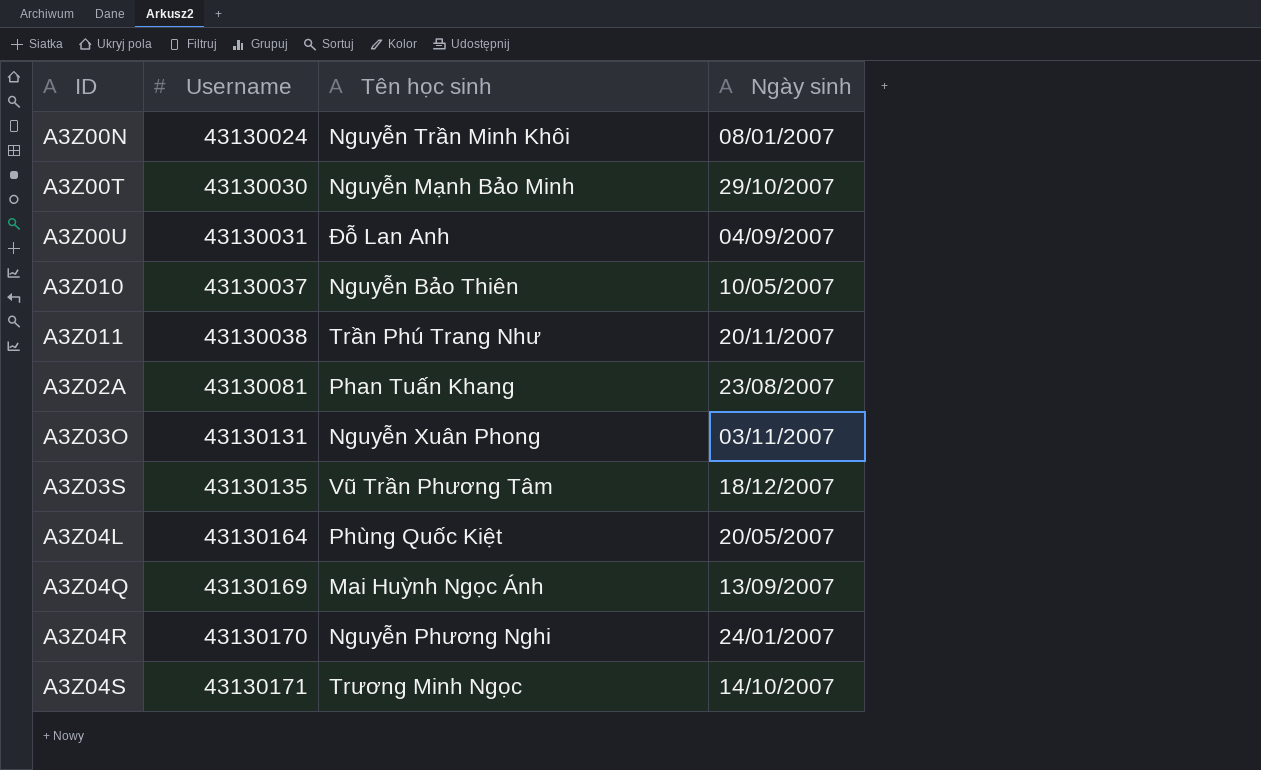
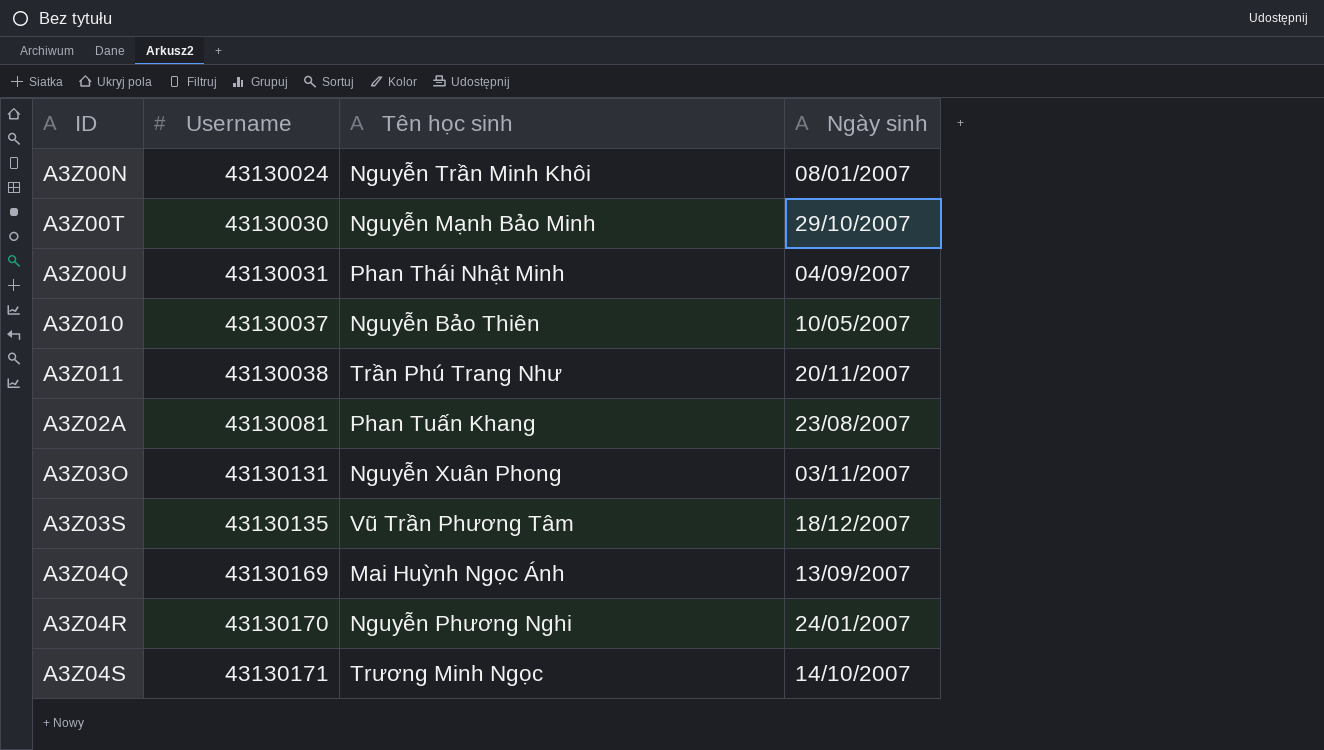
row A3Z04L: 43130164 | Phùng Quốc Kiệt | 20/05/2007 -> none
A3Z00U | Tên học sinh: Đỗ Lan Anh -> Phan Thái Nhật Minh

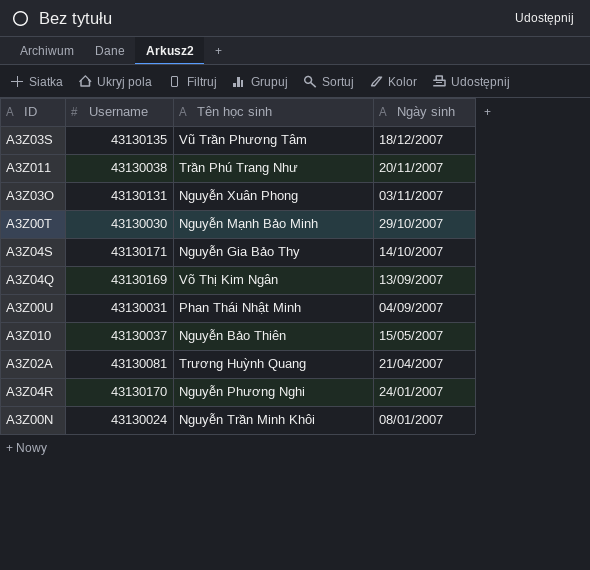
row order: Username ascending -> Ngày sinh descending
A3Z04S | Tên học sinh: Trương Minh Ngọc -> Nguyễn Gia Bảo Thy
A3Z04Q | Tên học sinh: Mai Huỳnh Ngọc Ánh -> Võ Thị Kim Ngân
A3Z010 | Ngày sinh: 10/05/2007 -> 15/05/2007
A3Z02A | Tên học sinh: Phan Tuấn Khang -> Trương Huỳnh Quang
A3Z02A | Ngày sinh: 23/08/2007 -> 21/04/2007

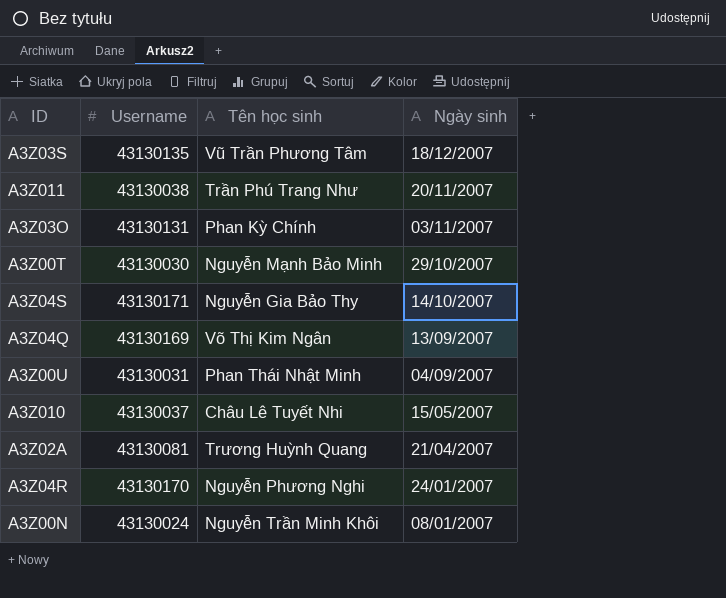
A3Z03O | Tên học sinh: Nguyễn Xuân Phong -> Phan Kỳ Chính
A3Z010 | Tên học sinh: Nguyễn Bảo Thiên -> Châu Lê Tuyết Nhi

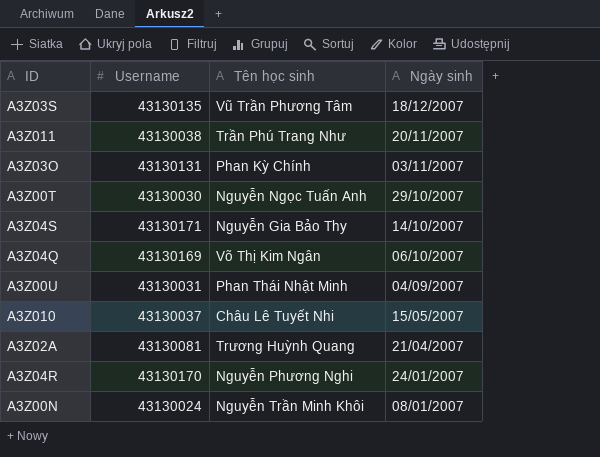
A3Z00T | Tên học sinh: Nguyễn Mạnh Bảo Minh -> Nguyễn Ngọc Tuấn Anh
A3Z04Q | Ngày sinh: 13/09/2007 -> 06/10/2007

